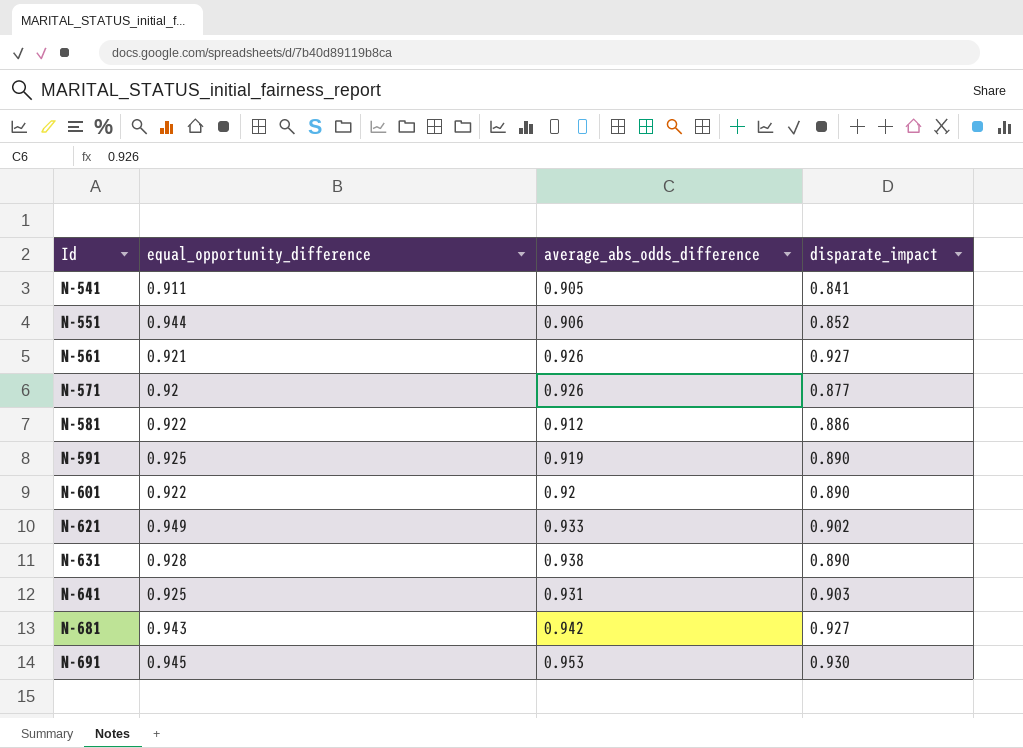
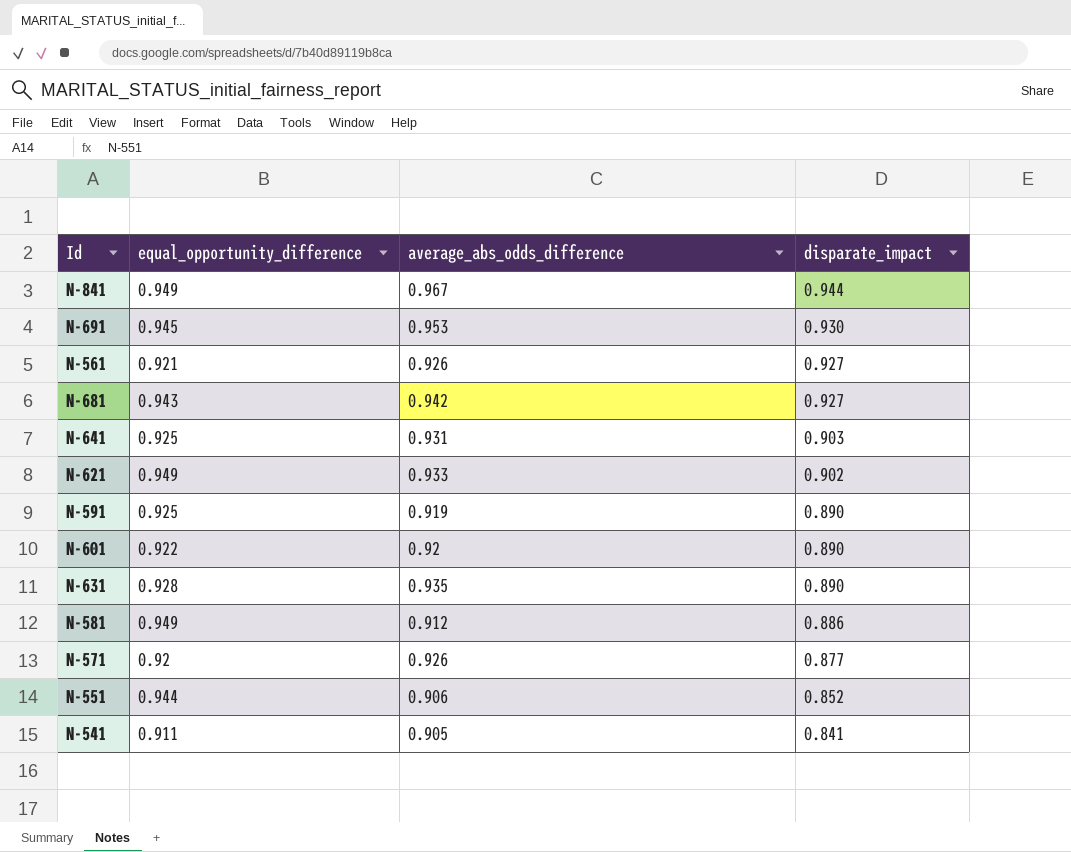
row order: Id ascending -> disparate_impact descending
row N-841: none -> 0.949 | 0.967 | 0.944
N-631 | average_abs_odds_difference: 0.938 -> 0.935
N-581 | equal_opportunity_difference: 0.922 -> 0.949

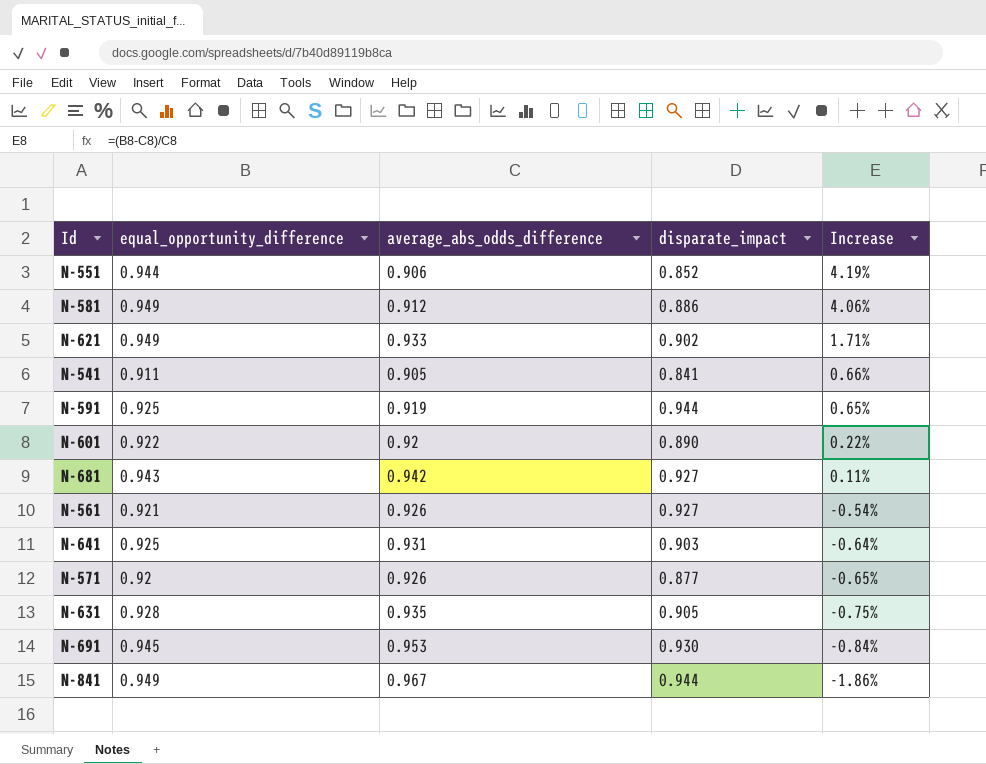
row order: disparate_impact descending -> Increase descending
column Increase | formula: none -> ([equal_opportunity_difference] - [average_abs_odds_difference]) / [average_abs_odds_difference]
N-591 | disparate_impact: 0.890 -> 0.944
N-631 | disparate_impact: 0.890 -> 0.905

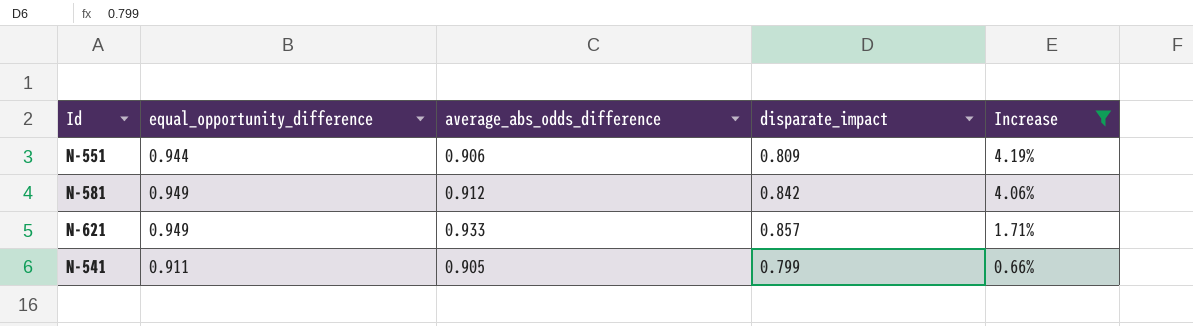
filter: none -> Increase >= 0.66%
N-551 | disparate_impact: 0.852 -> 0.809
N-581 | disparate_impact: 0.886 -> 0.842
N-621 | disparate_impact: 0.902 -> 0.857
N-541 | disparate_impact: 0.841 -> 0.799

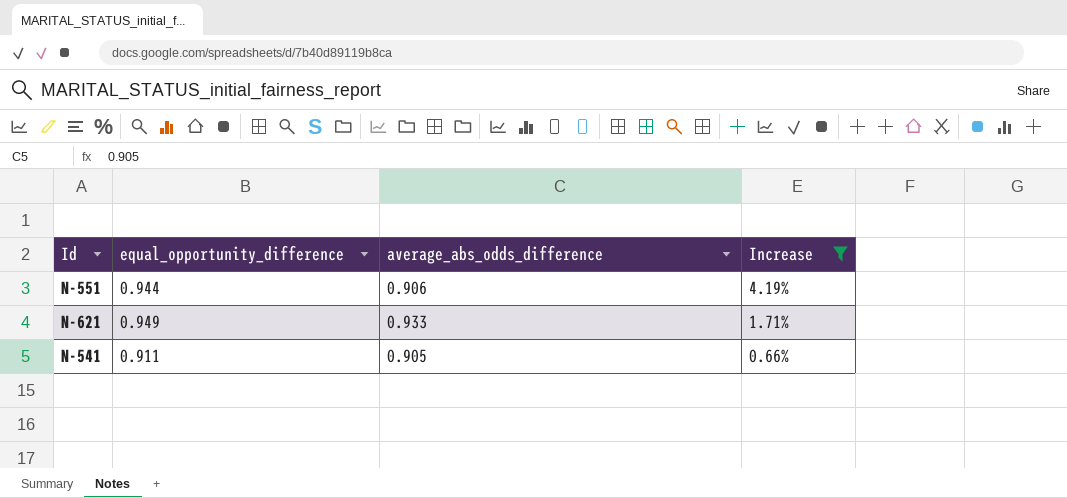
column disparate_impact | position: 4 -> none
row N-581: 0.949 | 0.912 | 0.842 | 4.06% -> none

